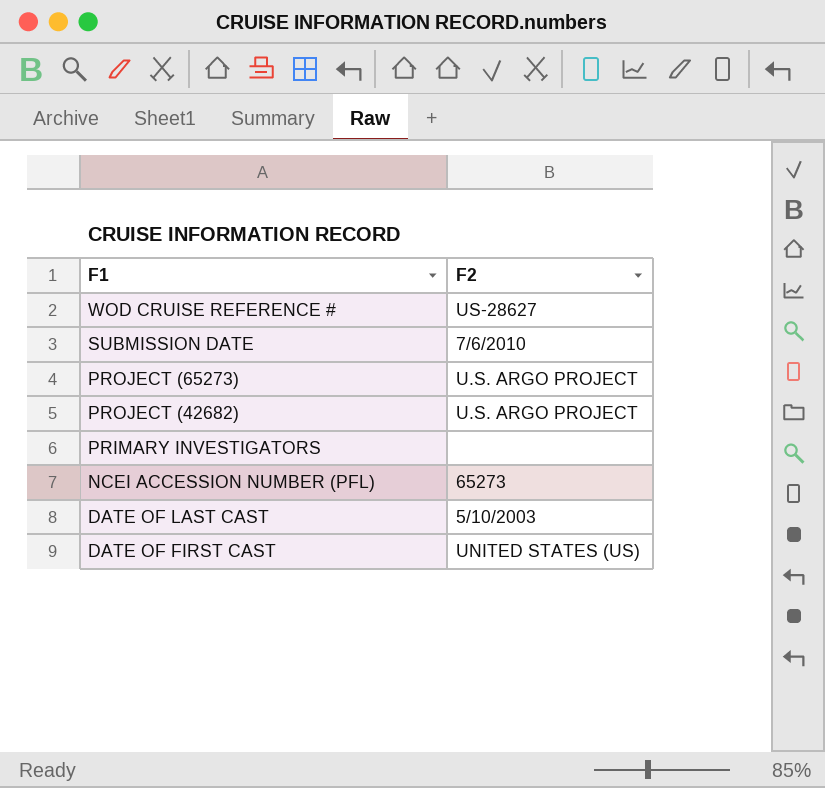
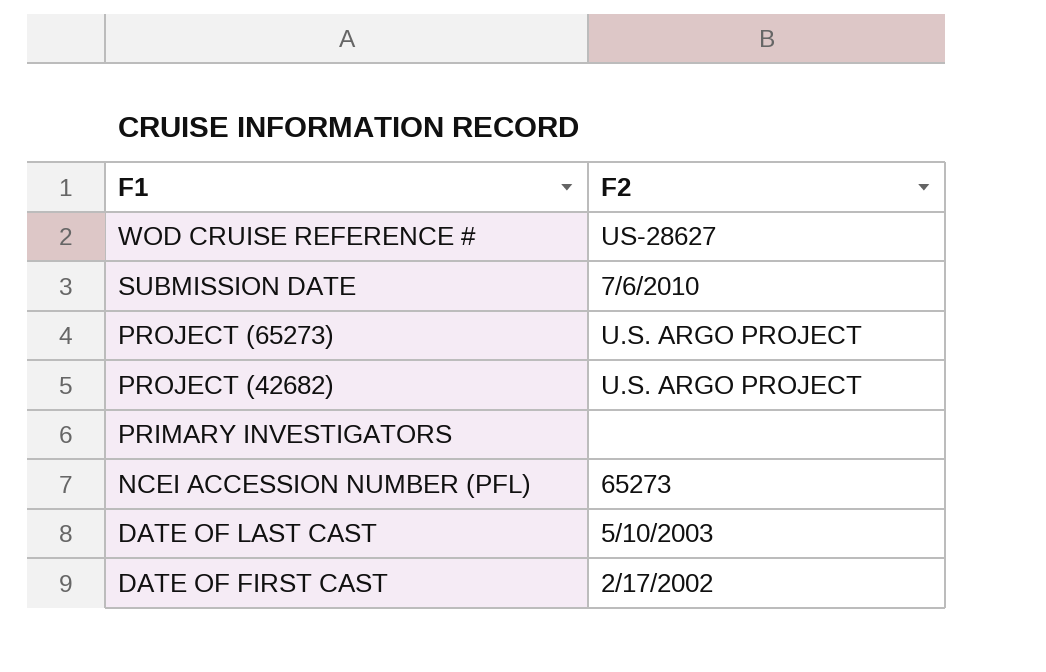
DATE OF FIRST CAST | F2: UNITED STATES (US) -> 2/17/2002

